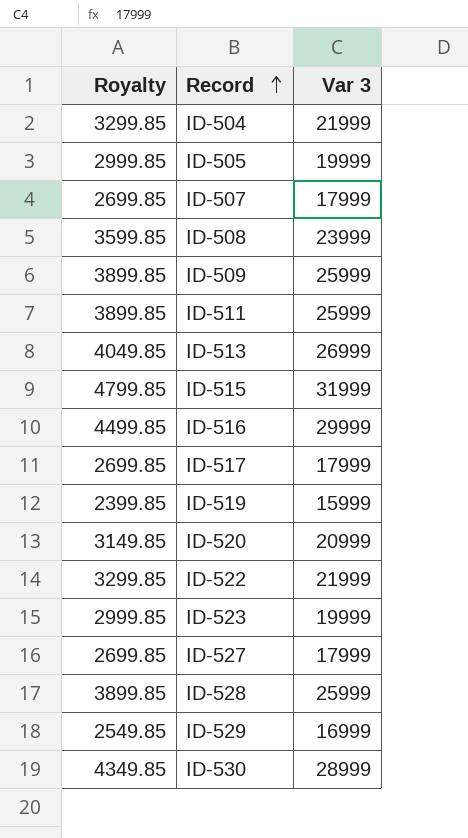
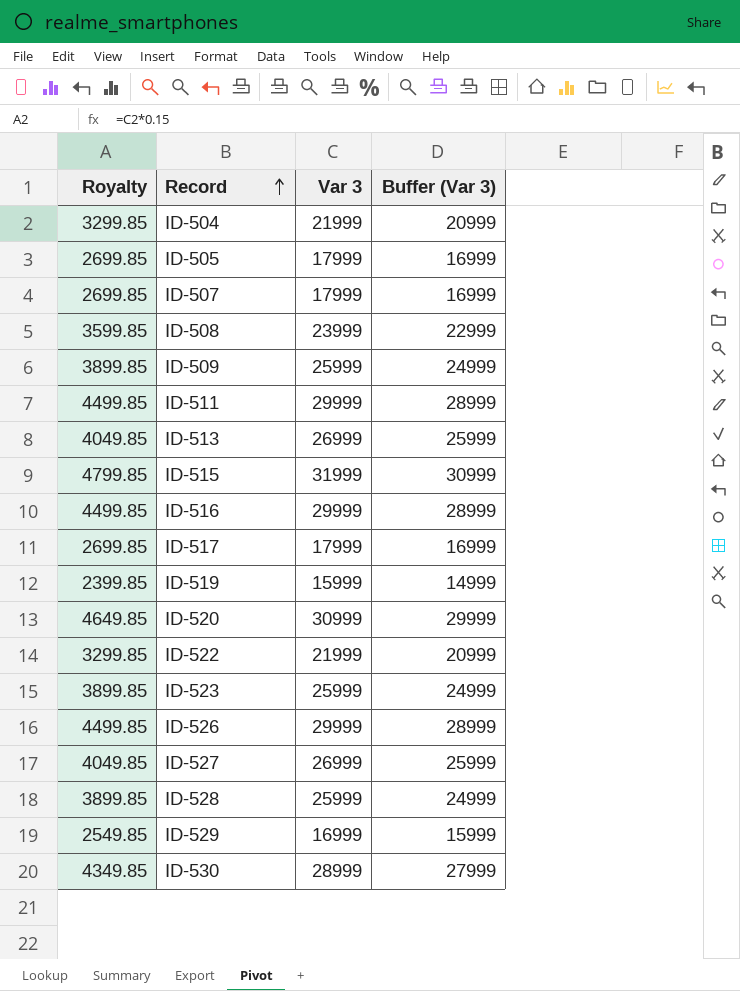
column Buffer (Var 3) | formula: none -> [Var 3] - 1000
ID-505 | Royalty: 2999.85 -> 2699.85
ID-505 | Var 3: 19999 -> 17999
ID-511 | Royalty: 3899.85 -> 4499.85
ID-511 | Var 3: 25999 -> 29999
ID-520 | Royalty: 3149.85 -> 4649.85
ID-520 | Var 3: 20999 -> 30999
ID-523 | Royalty: 2999.85 -> 3899.85
ID-523 | Var 3: 19999 -> 25999
row ID-526: none -> 4499.85 | 29999 | 28999
ID-527 | Royalty: 2699.85 -> 4049.85
ID-527 | Var 3: 17999 -> 26999

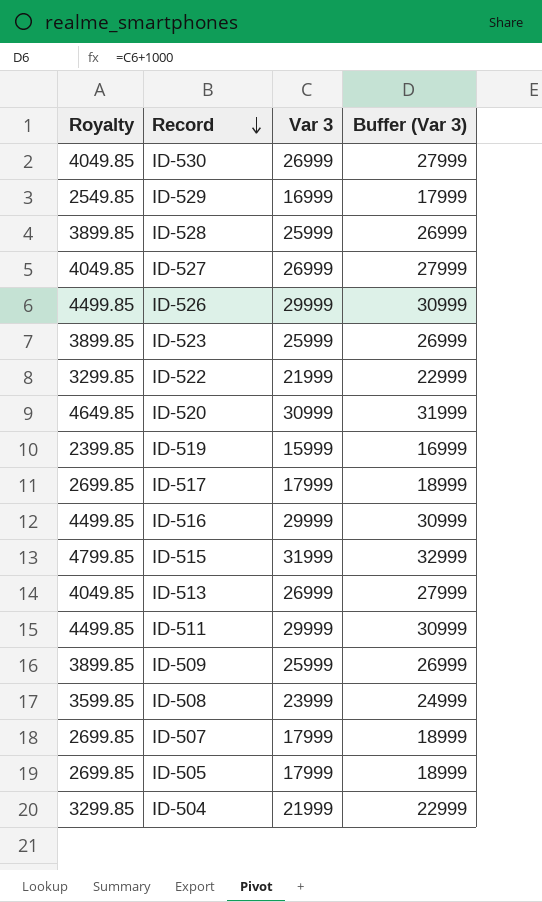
row order: Record ascending -> Record descending
column Buffer (Var 3) | formula: [Var 3] - 1000 -> [Var 3] + 1000
ID-530 | Royalty: 4349.85 -> 4049.85
ID-530 | Var 3: 28999 -> 26999

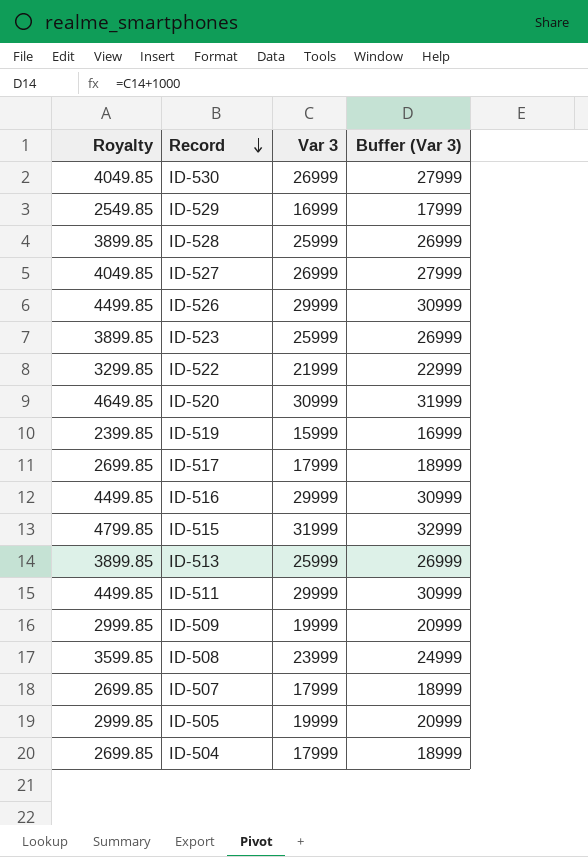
ID-513 | Royalty: 4049.85 -> 3899.85
ID-513 | Var 3: 26999 -> 25999
ID-513 | Buffer (Var 3): 27999 -> 26999
ID-509 | Royalty: 3899.85 -> 2999.85
ID-509 | Var 3: 25999 -> 19999
ID-509 | Buffer (Var 3): 26999 -> 20999
ID-505 | Royalty: 2699.85 -> 2999.85
ID-505 | Var 3: 17999 -> 19999
ID-505 | Buffer (Var 3): 18999 -> 20999
ID-504 | Royalty: 3299.85 -> 2699.85
ID-504 | Var 3: 21999 -> 17999
ID-504 | Buffer (Var 3): 22999 -> 18999

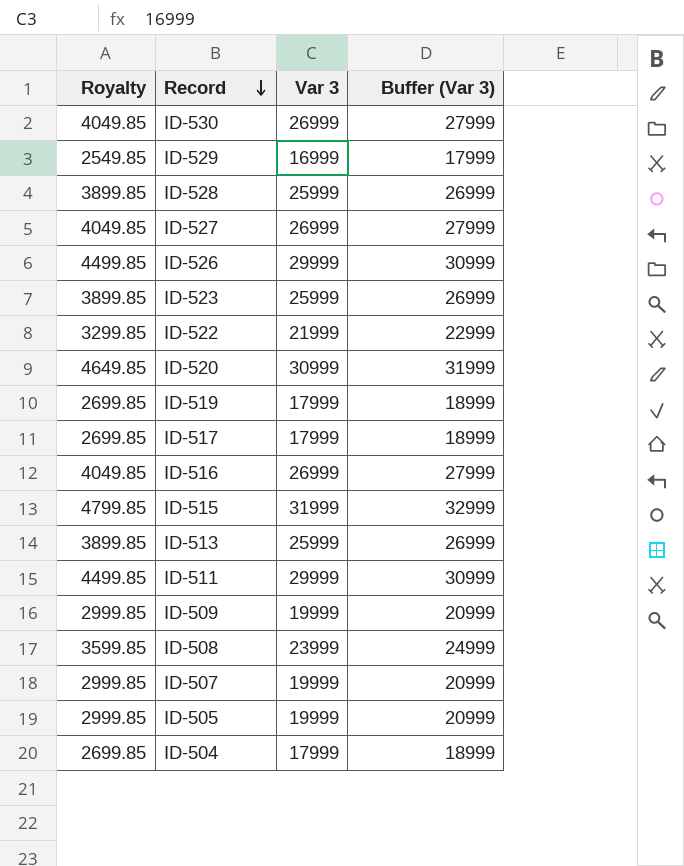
ID-519 | Royalty: 2399.85 -> 2699.85
ID-519 | Var 3: 15999 -> 17999
ID-519 | Buffer (Var 3): 16999 -> 18999
ID-516 | Royalty: 4499.85 -> 4049.85
ID-516 | Var 3: 29999 -> 26999
ID-516 | Buffer (Var 3): 30999 -> 27999
ID-507 | Royalty: 2699.85 -> 2999.85
ID-507 | Var 3: 17999 -> 19999
ID-507 | Buffer (Var 3): 18999 -> 20999

